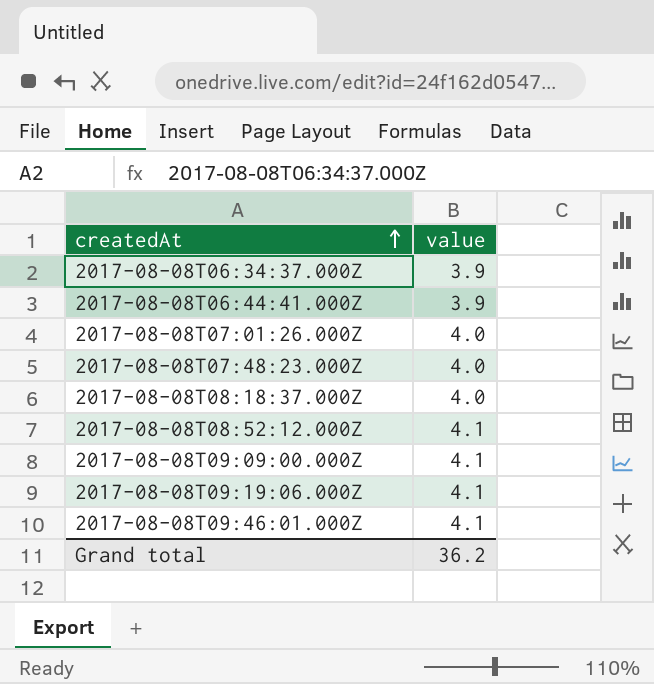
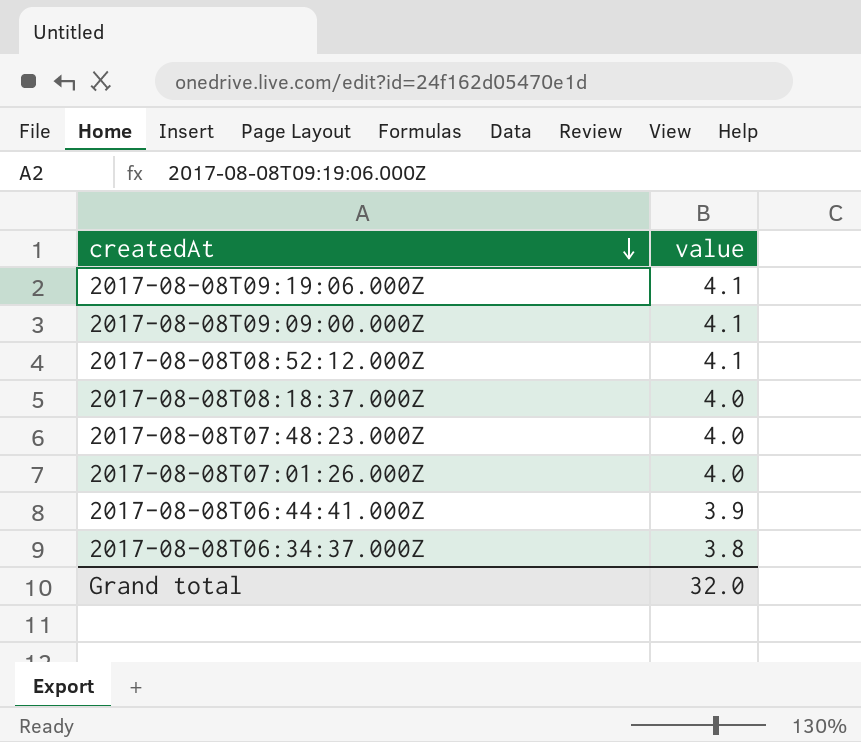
row order: createdAt ascending -> createdAt descending
row 2017-08-08T09:46:01.000Z: 4.1 -> none
2017-08-08T06:34:37.000Z | value: 3.9 -> 3.8
Grand total | value: 36.2 -> 32.0

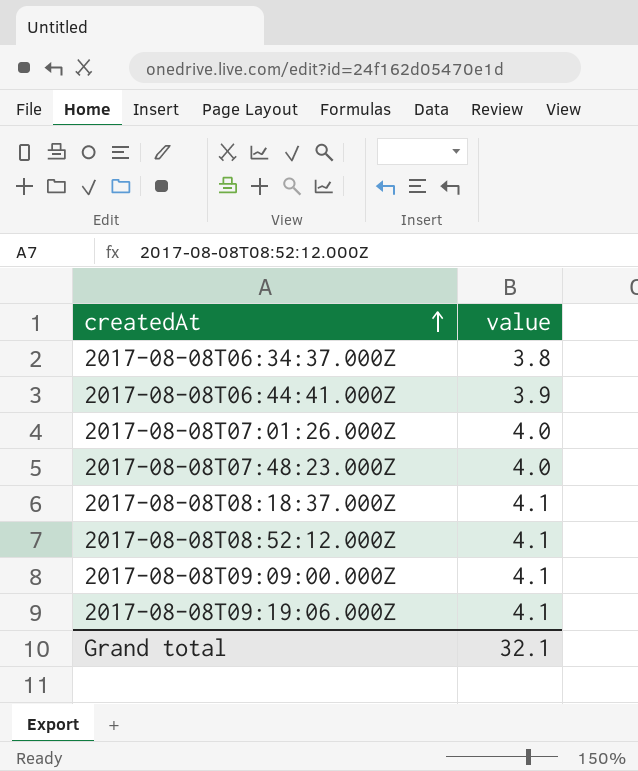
row order: createdAt descending -> createdAt ascending
2017-08-08T08:18:37.000Z | value: 4.0 -> 4.1
Grand total | value: 32.0 -> 32.1

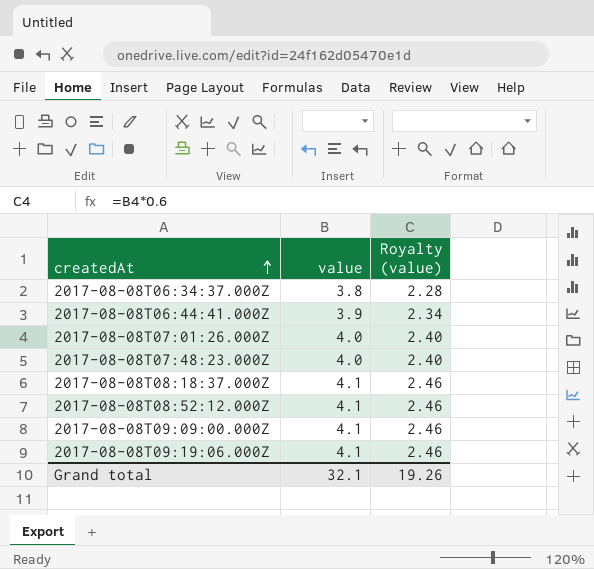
column Royalty (value) | formula: none -> [value] * 0.6

